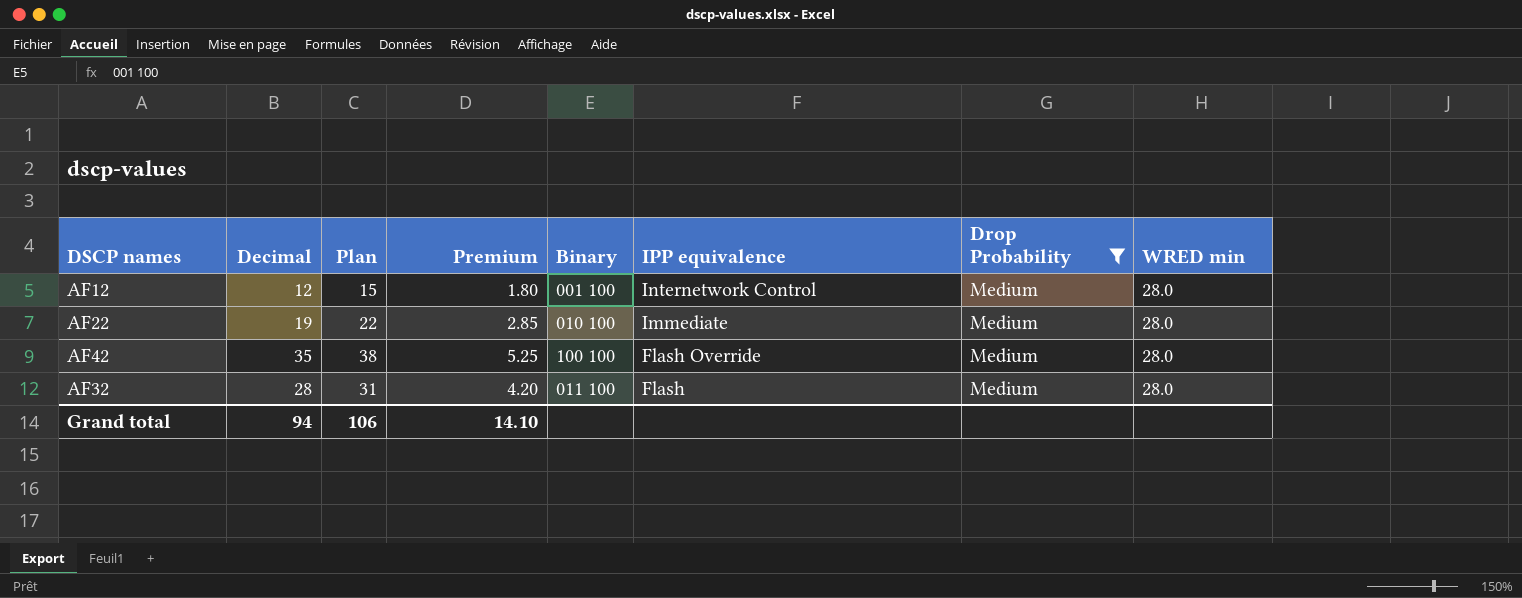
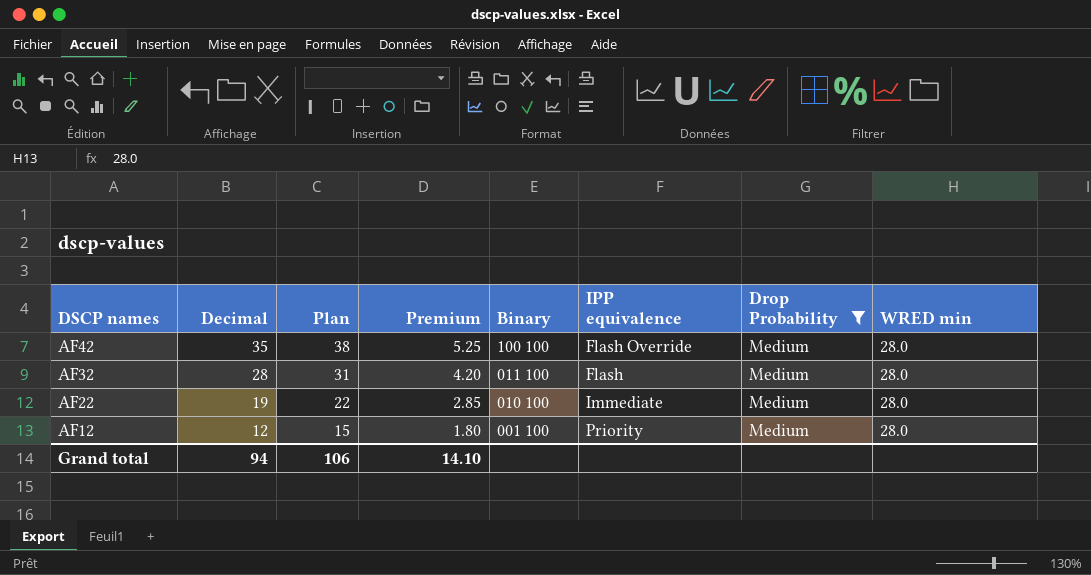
row order: IPP equivalence descending -> DSCP names descending
AF12 | IPP equivalence: Internetwork Control -> Priority

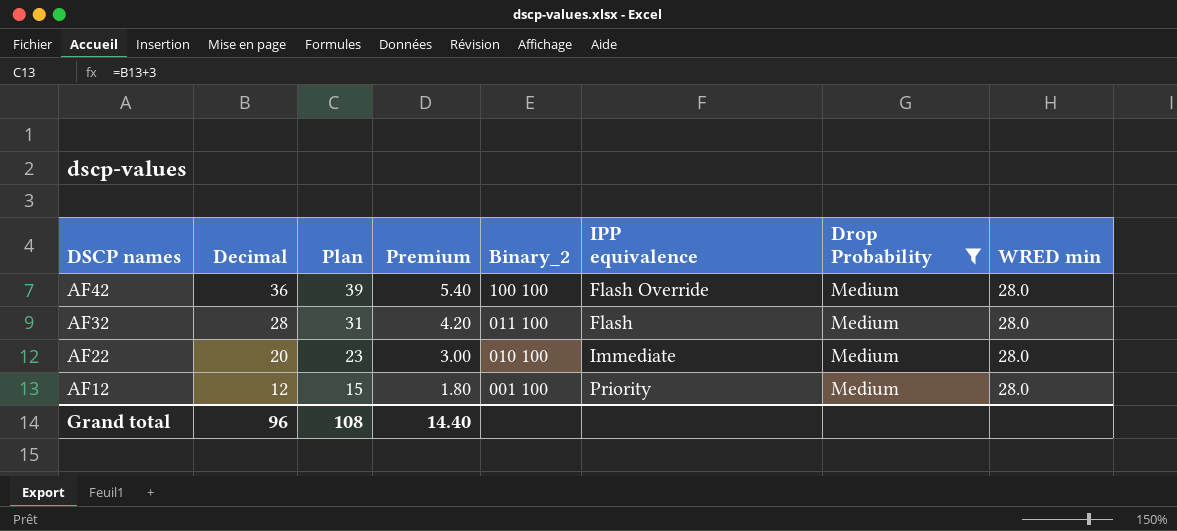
column name: Binary -> Binary_2
AF42 | Decimal: 35 -> 36
AF42 | Plan: 38 -> 39
AF42 | Premium: 5.25 -> 5.40
AF22 | Decimal: 19 -> 20
AF22 | Plan: 22 -> 23
AF22 | Premium: 2.85 -> 3.00
Grand total | Decimal: 94 -> 96
Grand total | Plan: 106 -> 108
Grand total | Premium: 14.10 -> 14.40

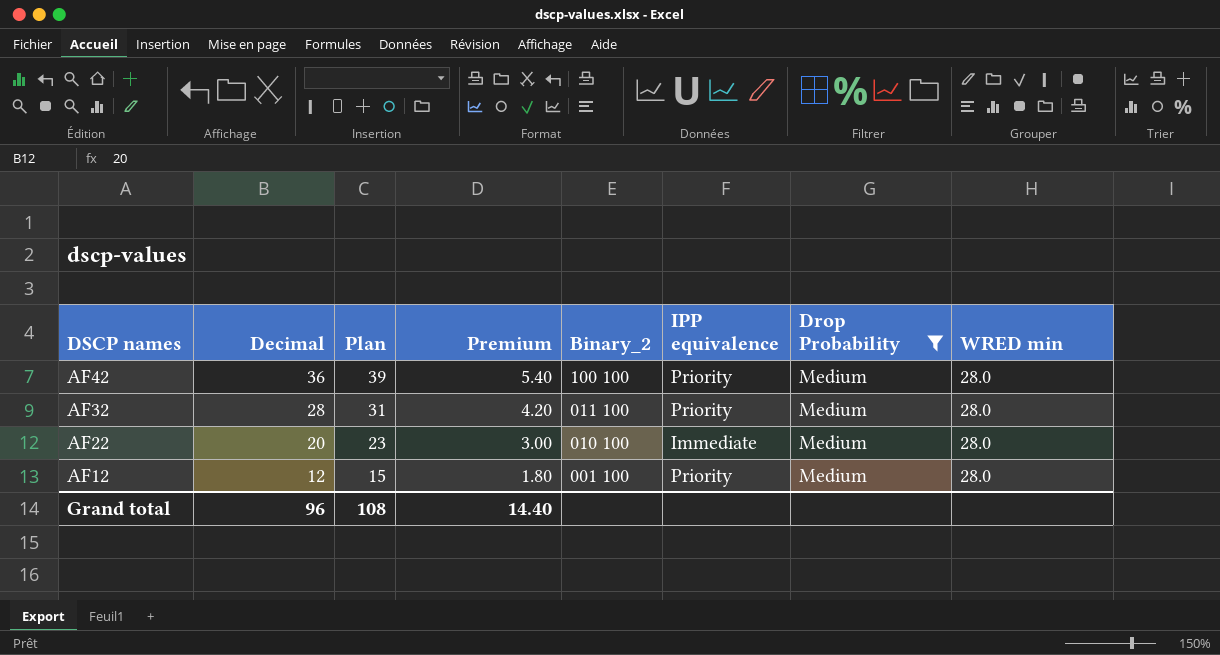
AF42 | IPP equivalence: Flash Override -> Priority
AF32 | IPP equivalence: Flash -> Priority

